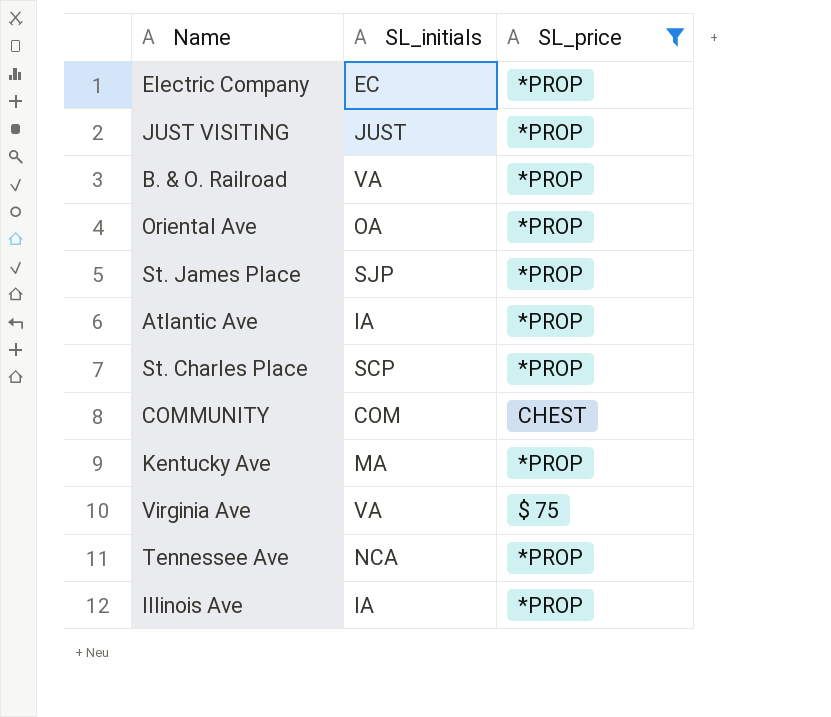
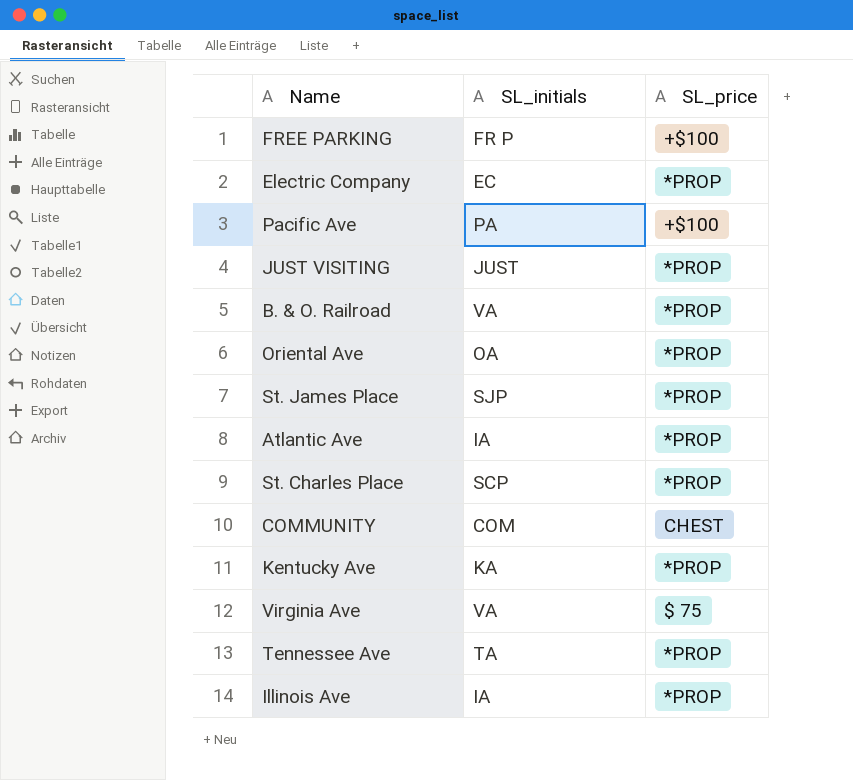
filter: SL_price != +$100 -> none
Kentucky Ave | SL_initials: MA -> KA
Tennessee Ave | SL_initials: NCA -> TA

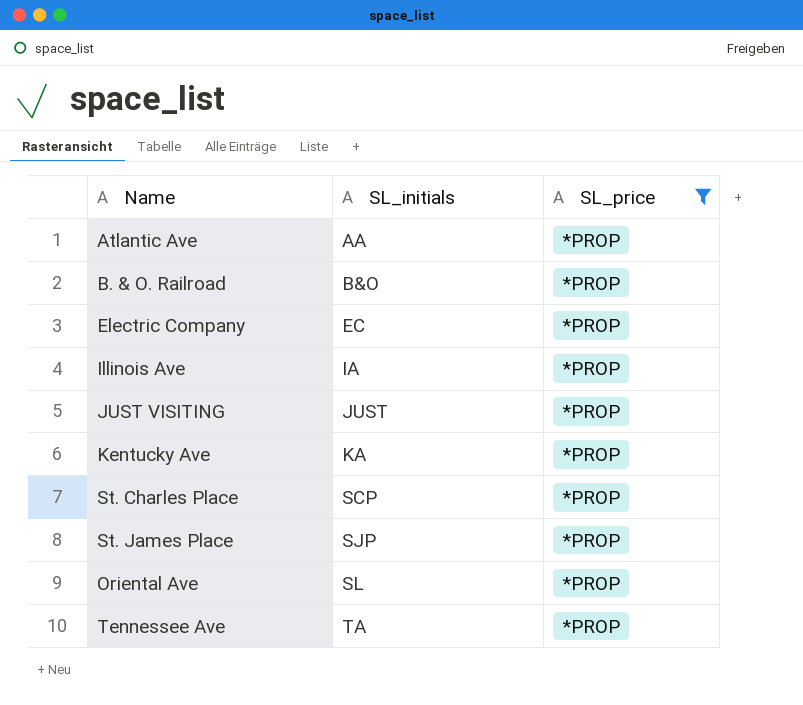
filter: none -> SL_price = *PROP
row order: none -> SL_initials ascending
Atlantic Ave | SL_initials: IA -> AA
B. & O. Railroad | SL_initials: VA -> B&O
Oriental Ave | SL_initials: OA -> SL

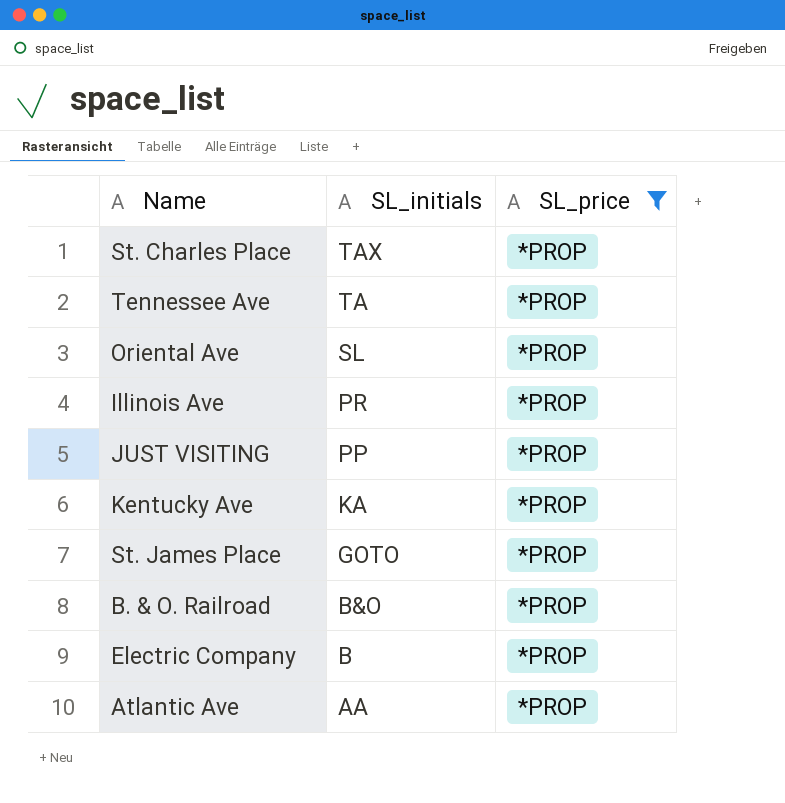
row order: SL_initials ascending -> SL_initials descending
St. Charles Place | SL_initials: SCP -> TAX
Illinois Ave | SL_initials: IA -> PR
JUST VISITING | SL_initials: JUST -> PP
St. James Place | SL_initials: SJP -> GOTO
Electric Company | SL_initials: EC -> B

